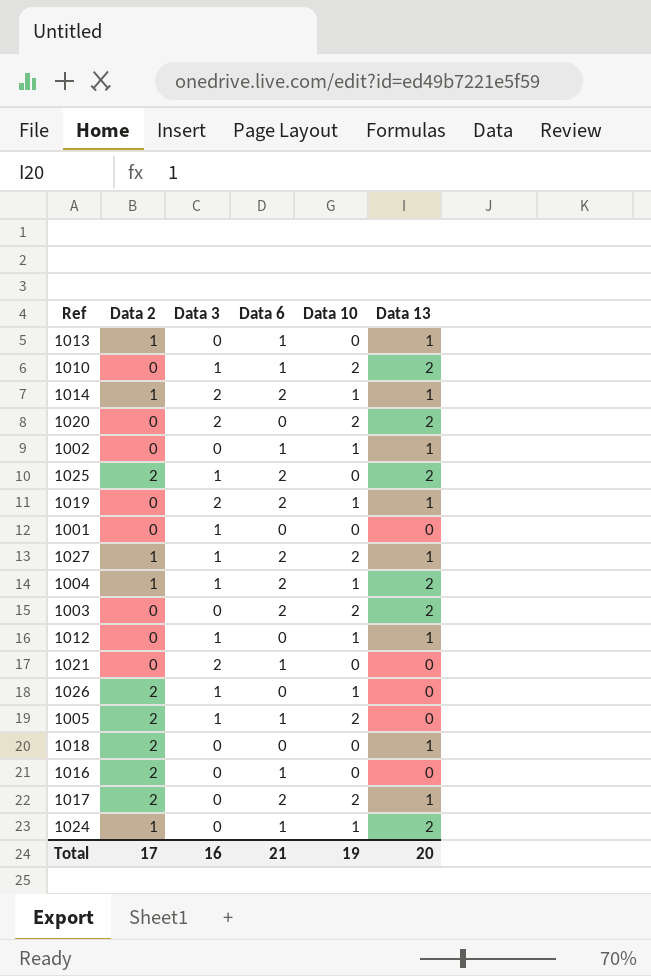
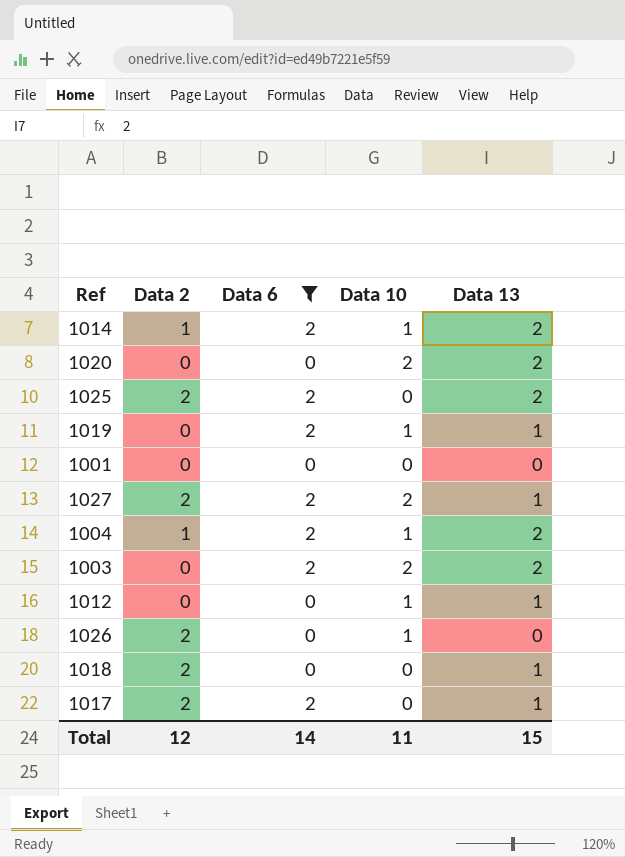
filter: none -> Data 6 != 1
column Data 3 | position: 3 -> none
1014 | Data 13: 1 -> 2
1027 | Data 2: 1 -> 2
1017 | Data 10: 2 -> 0
Total | Data 2: 17 -> 12
Total | Data 6: 21 -> 14
Total | Data 10: 19 -> 11
Total | Data 13: 20 -> 15

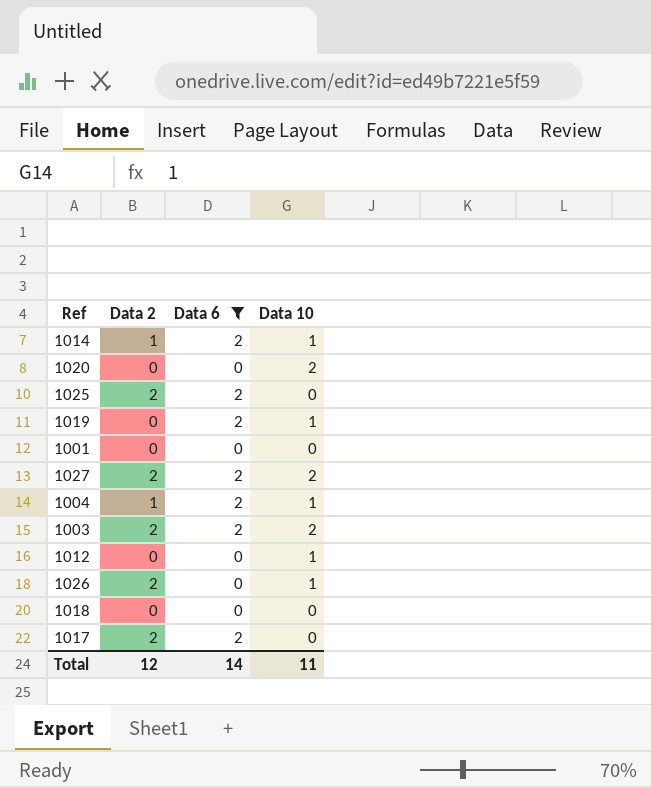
column Data 13 | position: 5 -> none
1003 | Data 2: 0 -> 2
1018 | Data 2: 2 -> 0

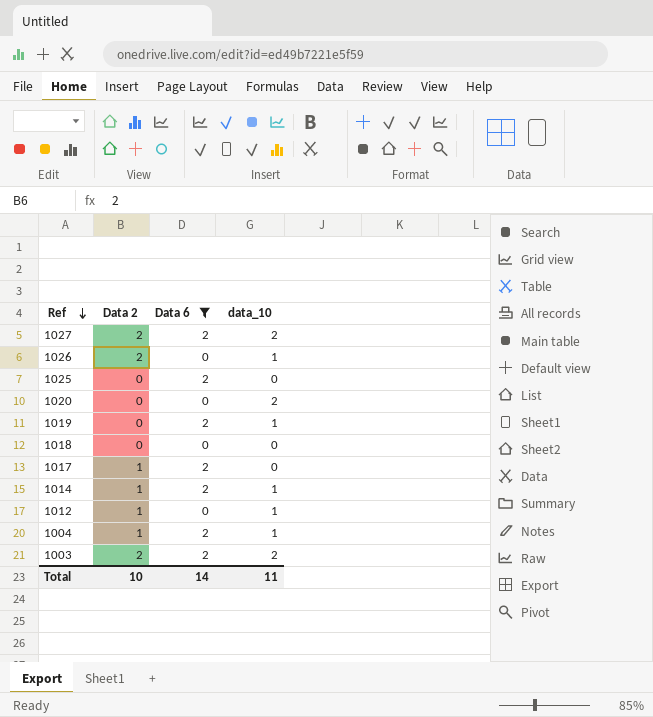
row order: none -> Ref descending
column name: Data 10 -> data_10
row 1001: 0 | 0 | 0 -> none
1025 | Data 2: 2 -> 0
1017 | Data 2: 2 -> 1
1012 | Data 2: 0 -> 1
Total | Data 2: 12 -> 10

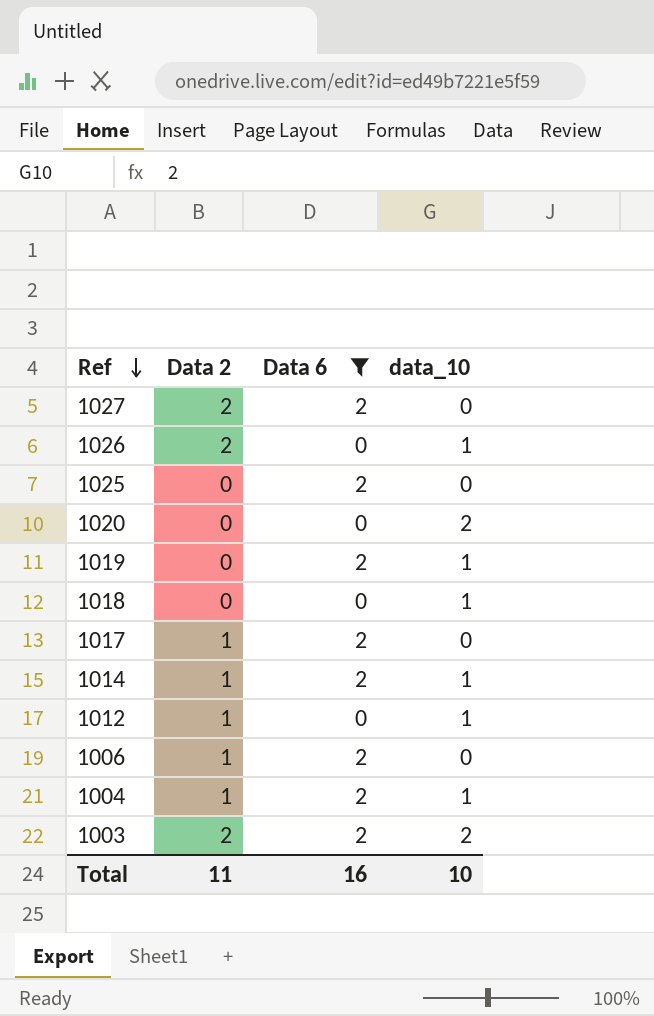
1027 | data_10: 2 -> 0
1018 | data_10: 0 -> 1
row 1006: none -> 1 | 2 | 0
Total | Data 2: 10 -> 11
Total | Data 6: 14 -> 16
Total | data_10: 11 -> 10

